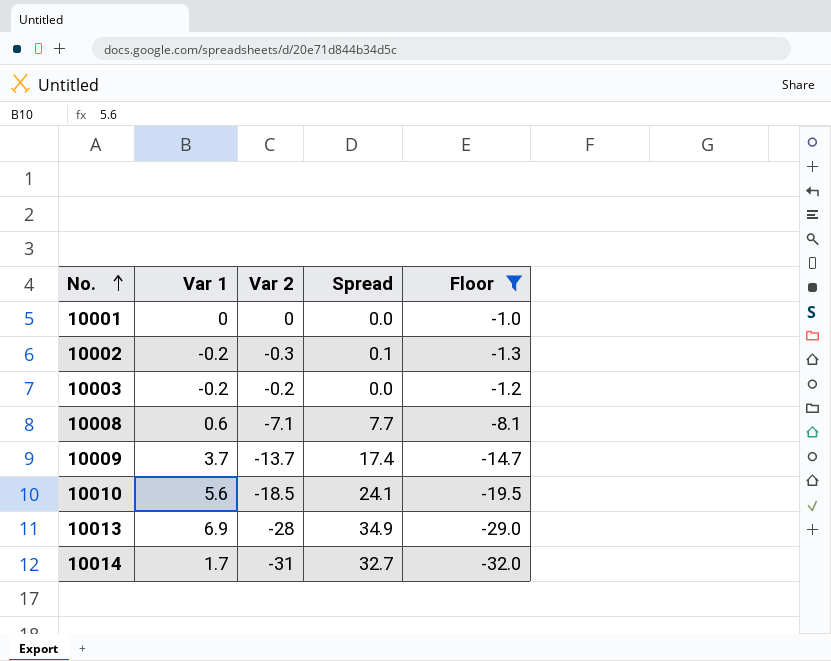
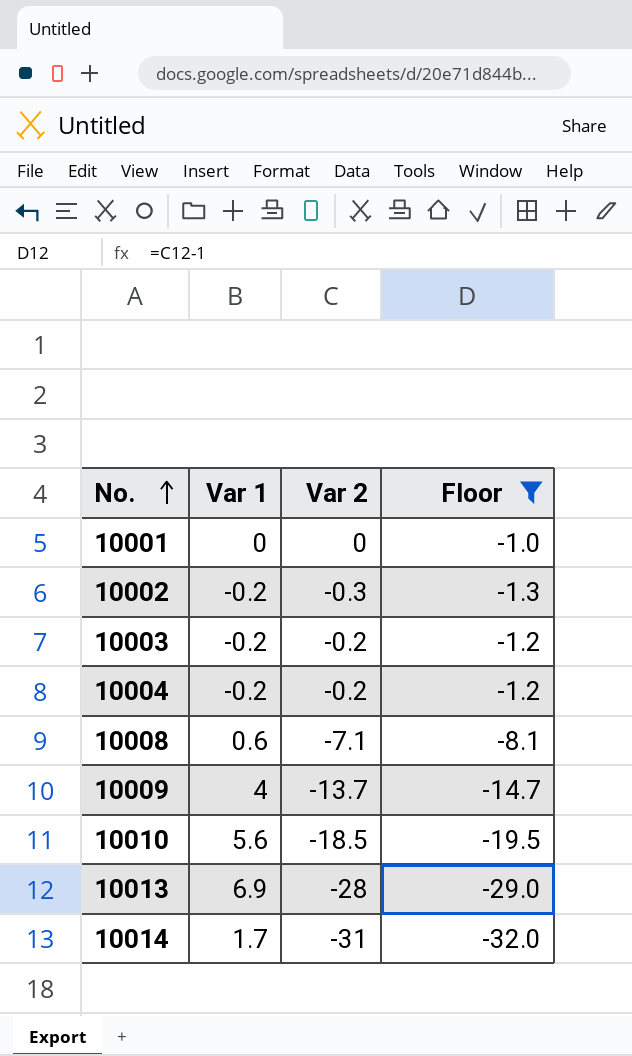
column Spread | formula: [Var 1] - [Var 2] -> none
row 10004: none -> -0.2 | -0.2 | -1.2
10009 | Var 1: 3.7 -> 4

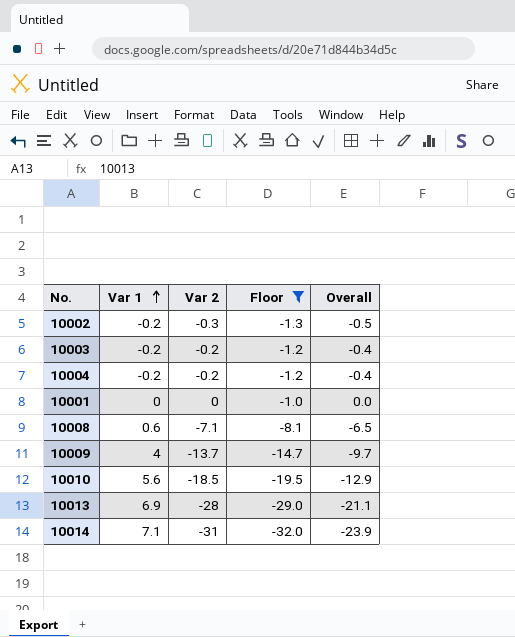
row order: No. ascending -> Var 1 ascending
column Overall | formula: none -> [Var 1] + [Var 2]
10014 | Var 1: 1.7 -> 7.1

